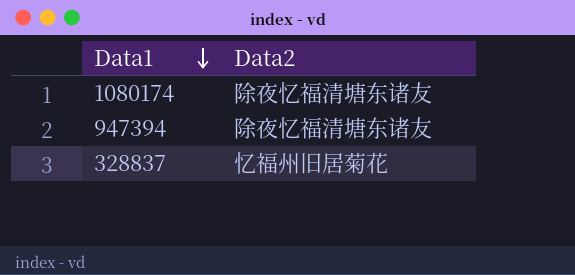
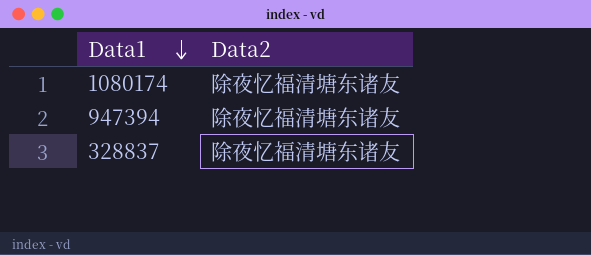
328837 | Data2: 忆福州旧居菊花 -> 除夜忆福清塘东诸友

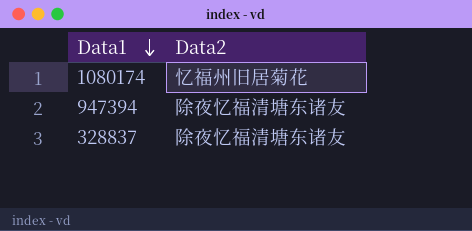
1080174 | Data2: 除夜忆福清塘东诸友 -> 忆福州旧居菊花

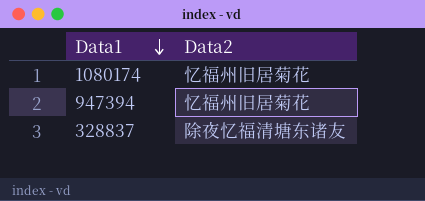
947394 | Data2: 除夜忆福清塘东诸友 -> 忆福州旧居菊花

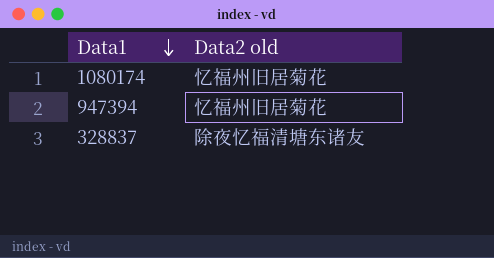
column name: Data2 -> Data2 old

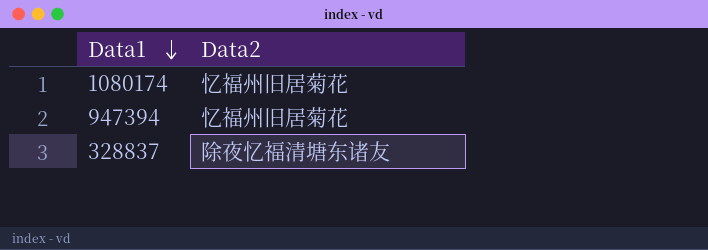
column name: Data2 old -> Data2

